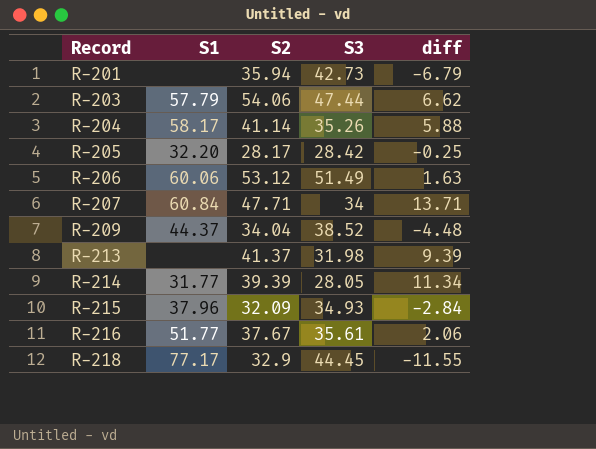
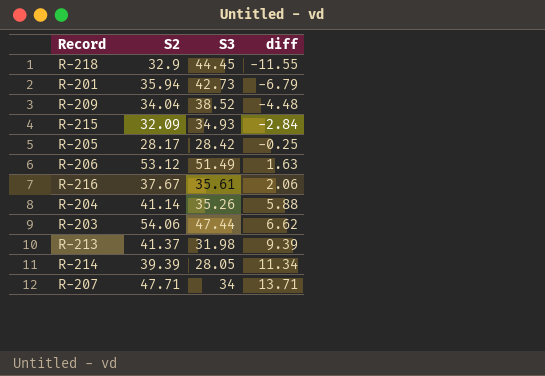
row order: Record ascending -> diff ascending
column S1 | position: 2 -> none

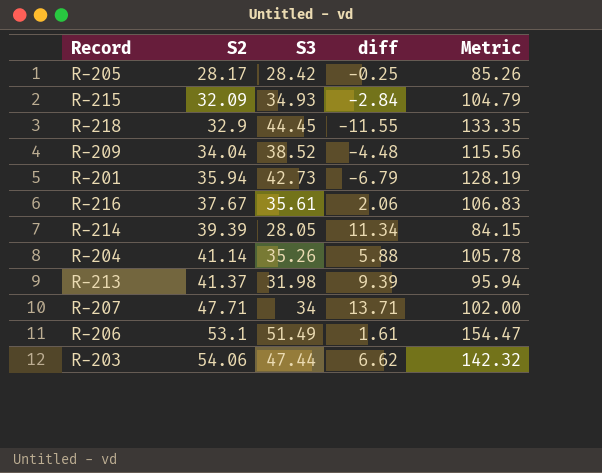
row order: diff ascending -> S2 ascending
column Metric | formula: none -> [S3] * 3
R-206 | S2: 53.12 -> 53.1
R-206 | diff: 1.63 -> 1.61

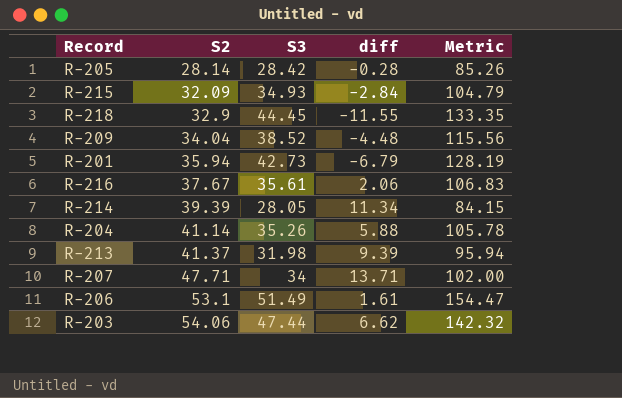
R-205 | S2: 28.17 -> 28.14
R-205 | diff: -0.25 -> -0.28

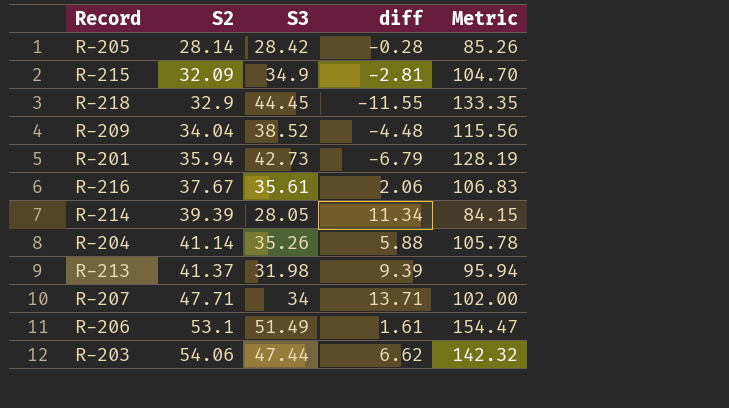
R-215 | S3: 34.93 -> 34.9
R-215 | diff: -2.84 -> -2.81
R-215 | Metric: 104.79 -> 104.70

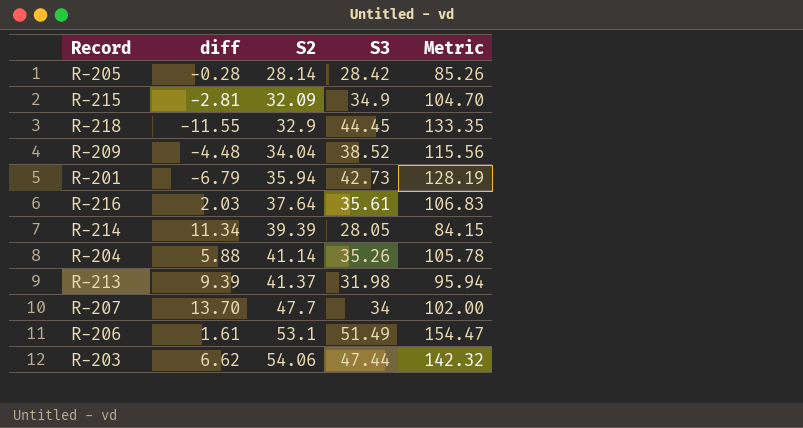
column diff | position: 4 -> 2
R-216 | diff: 2.06 -> 2.03
R-216 | S2: 37.67 -> 37.64
R-207 | diff: 13.71 -> 13.70
R-207 | S2: 47.71 -> 47.7

